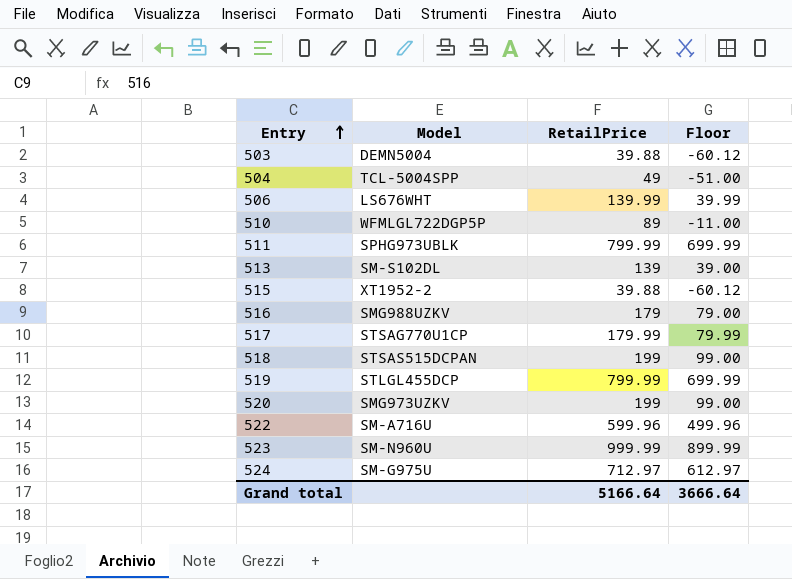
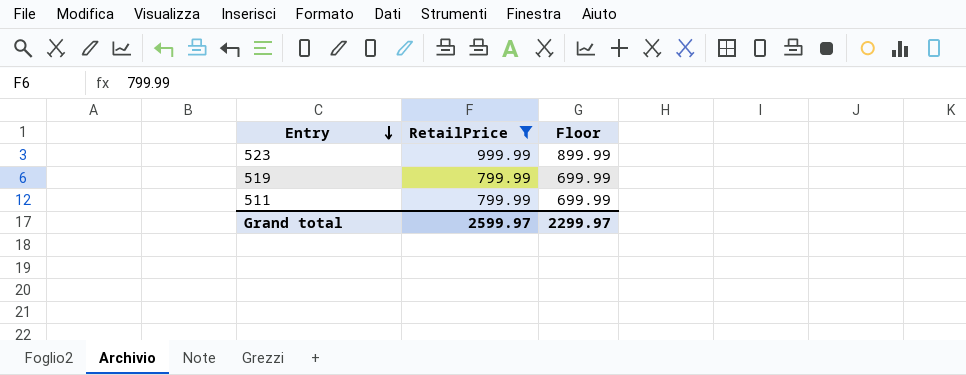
filter: none -> RetailPrice >= 799.99
row order: Entry ascending -> Entry descending
column Model | position: 2 -> none
Grand total | RetailPrice: 5166.64 -> 2599.97
Grand total | Floor: 3666.64 -> 2299.97

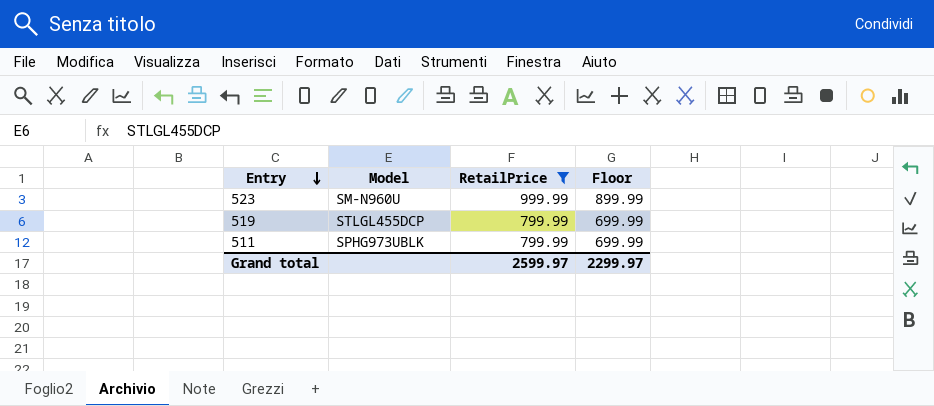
column Model | position: none -> 2

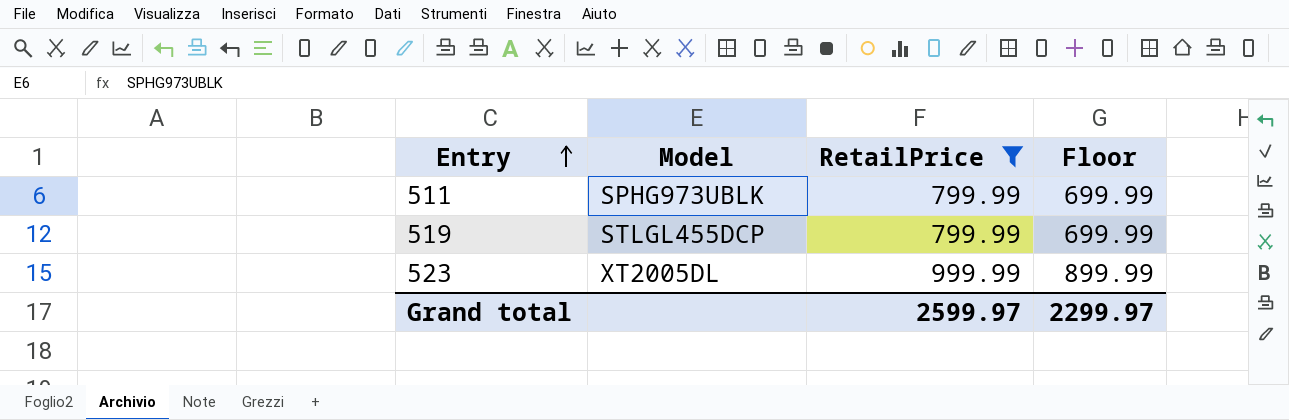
row order: Entry descending -> Entry ascending
523 | Model: SM-N960U -> XT2005DL

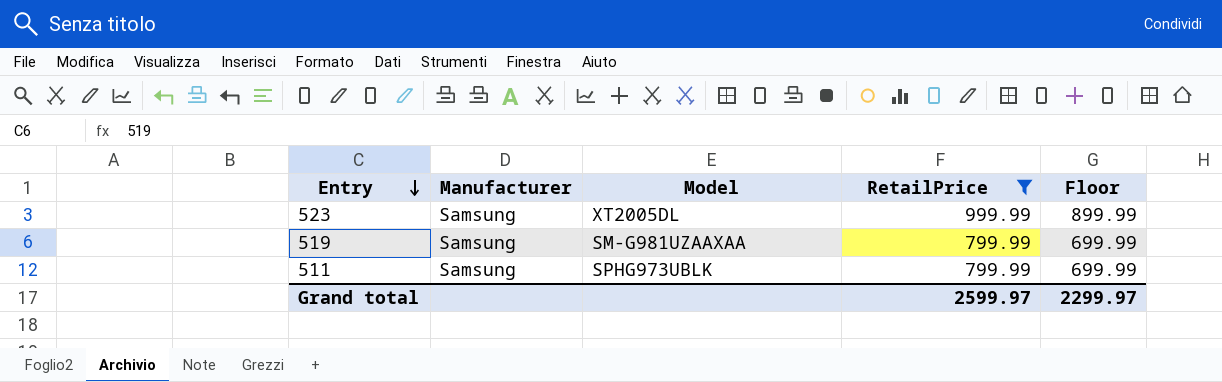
row order: Entry ascending -> Entry descending
column Manufacturer | position: none -> 2
519 | Model: STLGL455DCP -> SM-G981UZAAXAA

